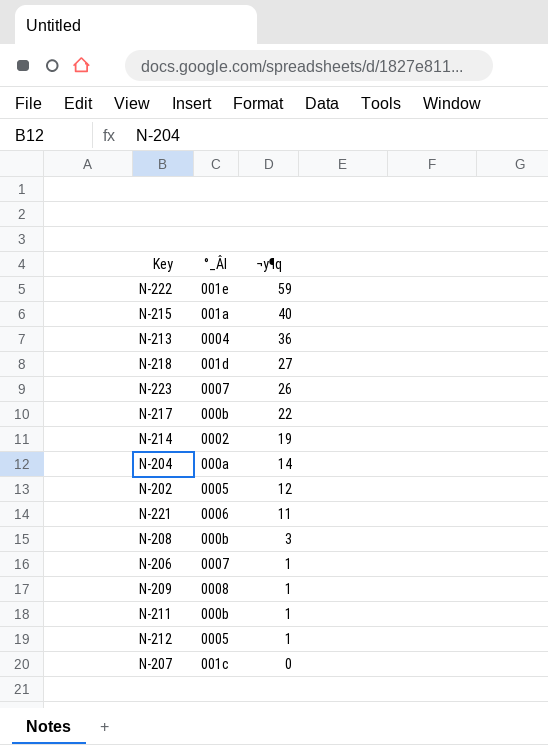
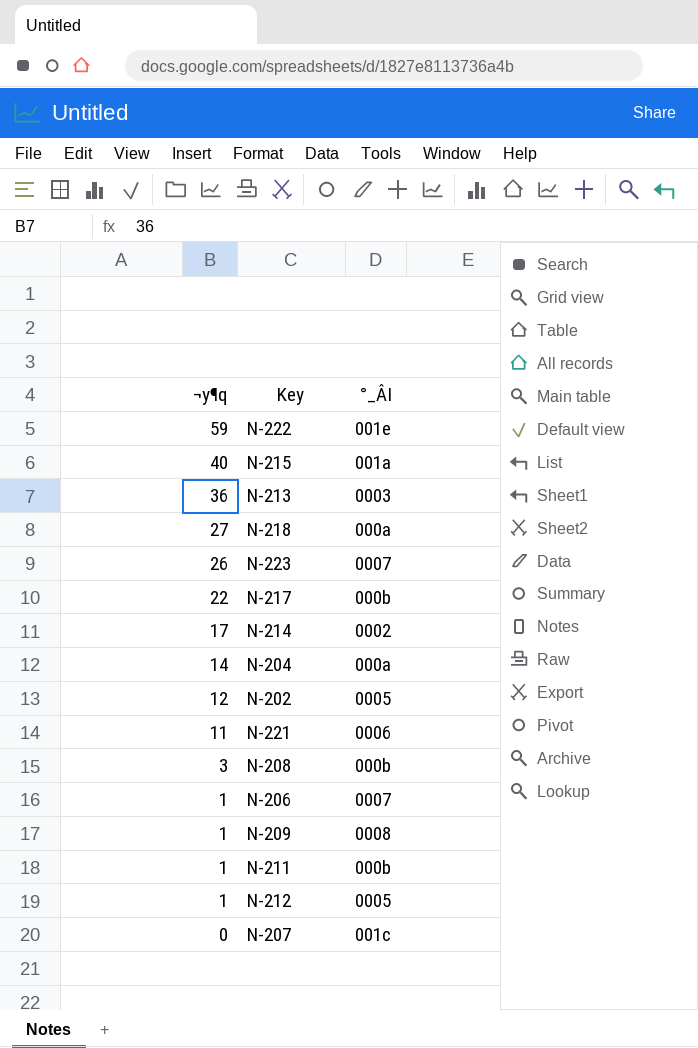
column ¬y¶q | position: 3 -> 1
N-213 | °_ÂI: 0004 -> 0003
N-218 | °_ÂI: 001d -> 000a
N-214 | ¬y¶q: 19 -> 17

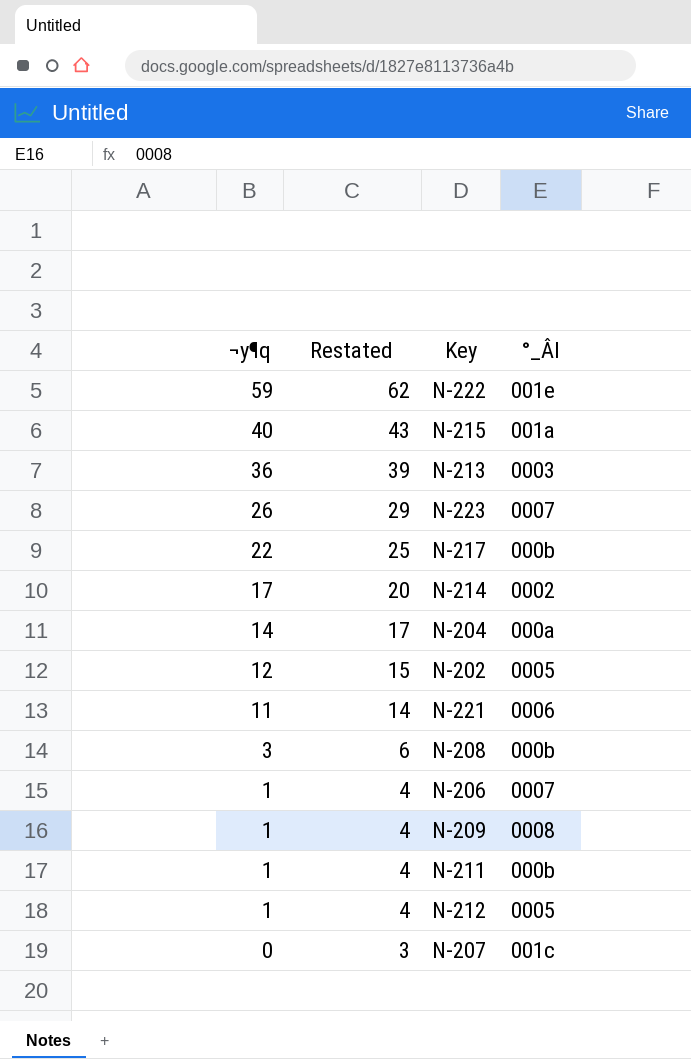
column Restated | formula: none -> [¬y¶q] + 3
row N-218: 27 | 000a -> none

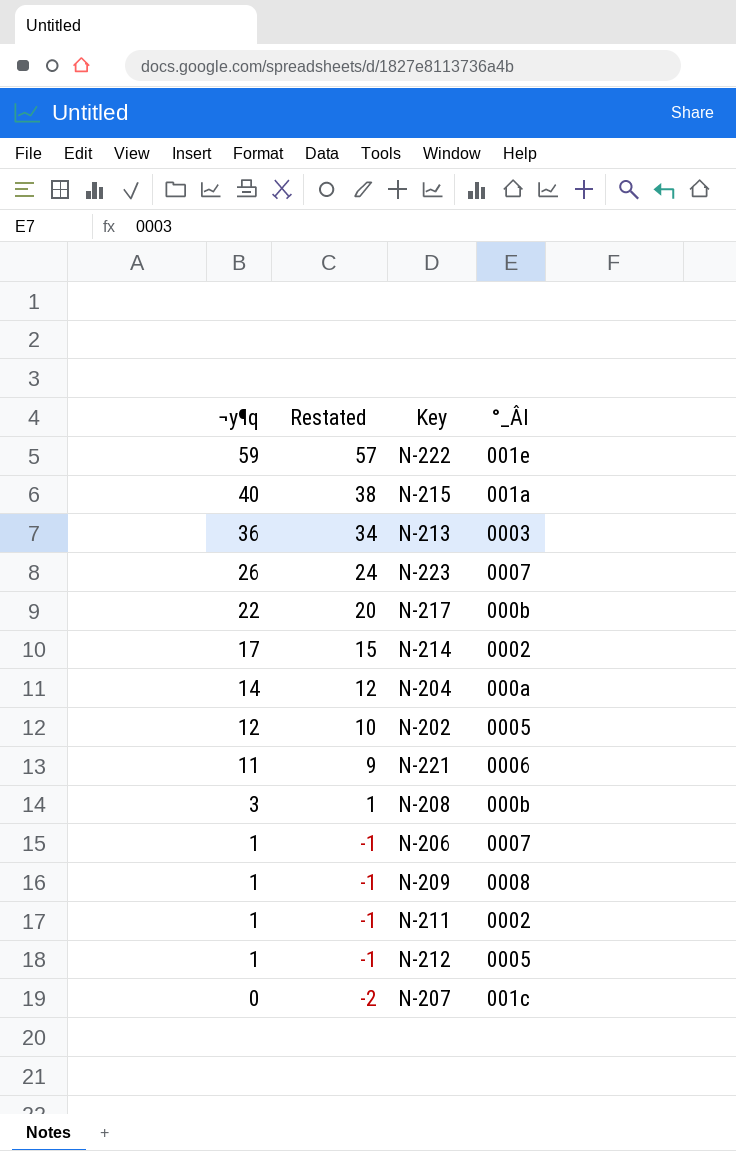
column Restated | formula: [¬y¶q] + 3 -> [¬y¶q] - 2
N-211 | °_ÂI: 000b -> 0002

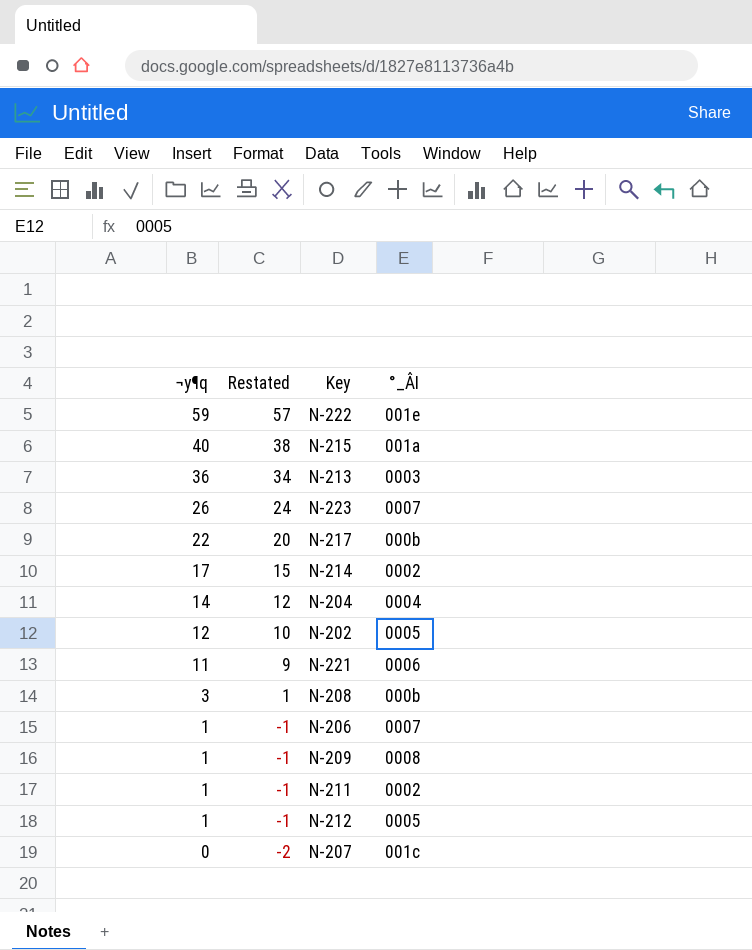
N-204 | °_ÂI: 000a -> 0004

